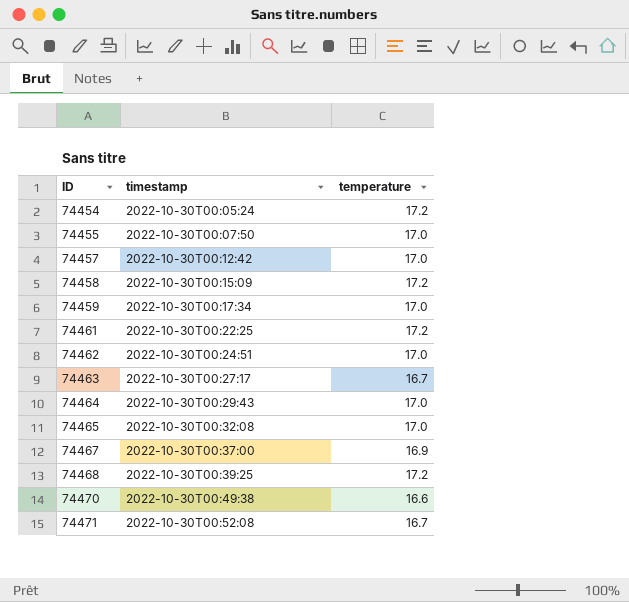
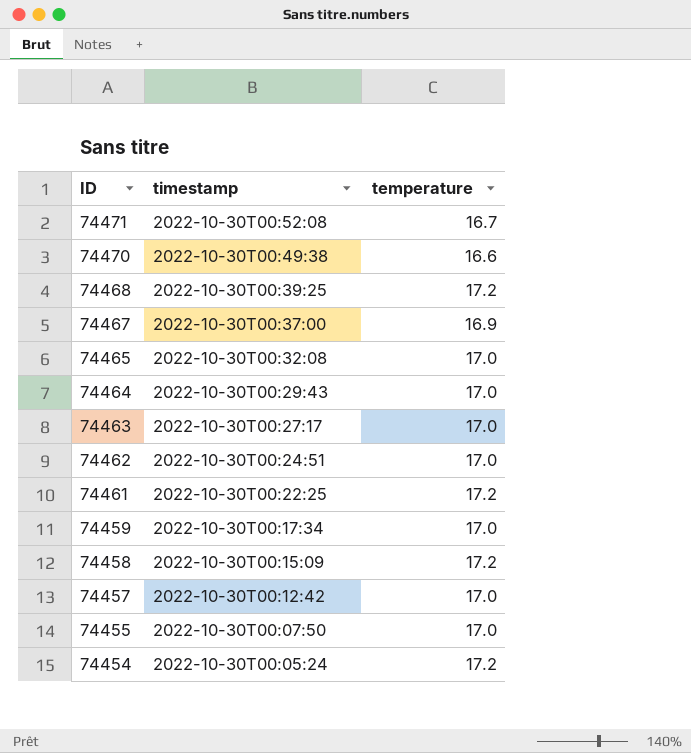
row order: ID ascending -> ID descending
74463 | temperature: 16.7 -> 17.0

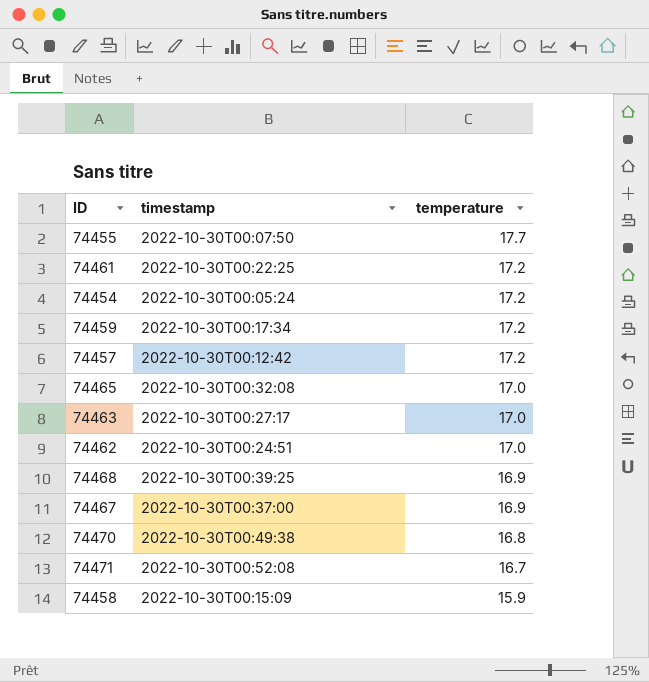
row order: ID descending -> temperature descending
row 74464: 2022-10-30T00:29:43 | 17.0 -> none
74455 | temperature: 17.0 -> 17.7
74459 | temperature: 17.0 -> 17.2
74457 | temperature: 17.0 -> 17.2
74468 | temperature: 17.2 -> 16.9
74470 | temperature: 16.6 -> 16.8
74458 | temperature: 17.2 -> 15.9

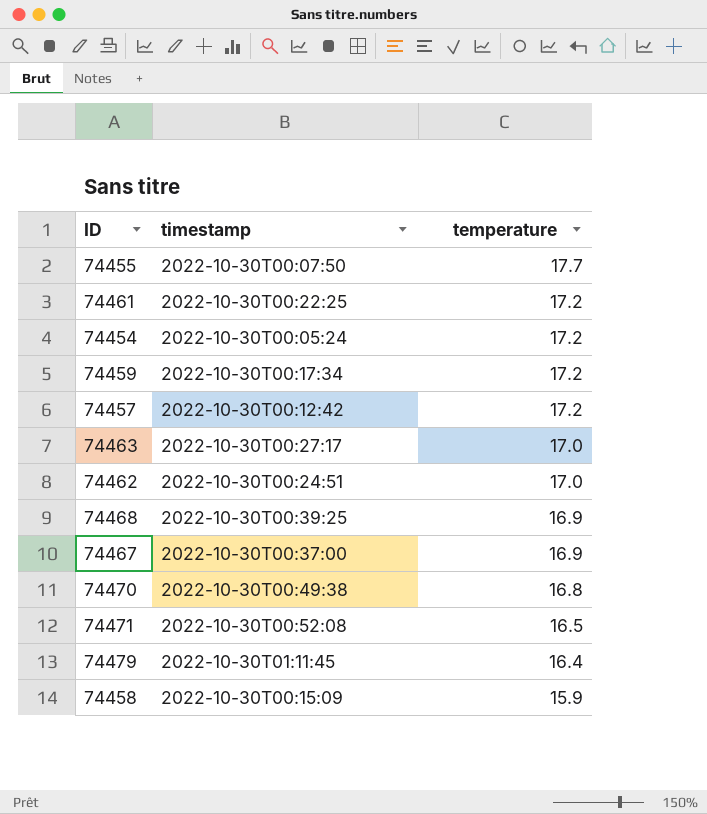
row 74465: 2022-10-30T00:32:08 | 17.0 -> none
74471 | temperature: 16.7 -> 16.5
row 74479: none -> 2022-10-30T01:11:45 | 16.4

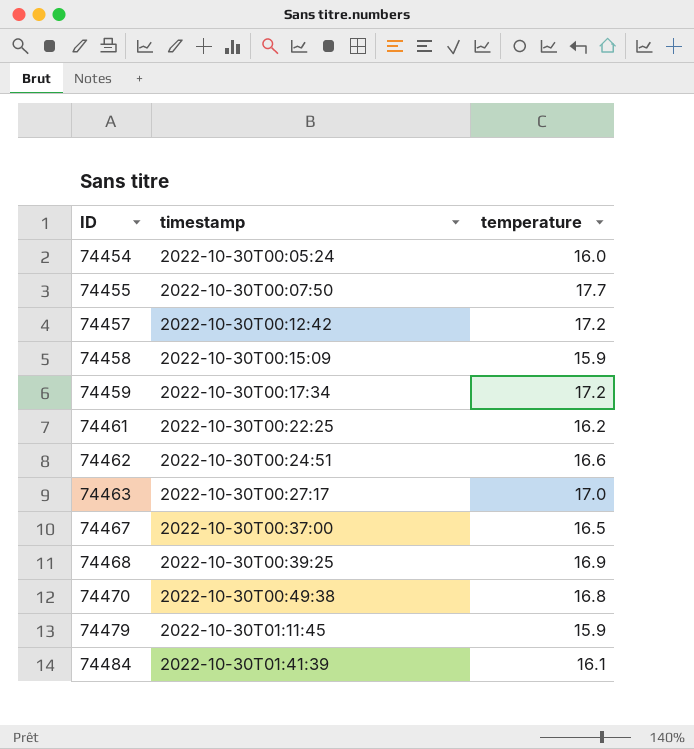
row order: temperature descending -> ID ascending
row 74471: 2022-10-30T00:52:08 | 16.5 -> none
74454 | temperature: 17.2 -> 16.0
74461 | temperature: 17.2 -> 16.2
74462 | temperature: 17.0 -> 16.6
74467 | temperature: 16.9 -> 16.5
74479 | temperature: 16.4 -> 15.9
row 74484: none -> 2022-10-30T01:41:39 | 16.1

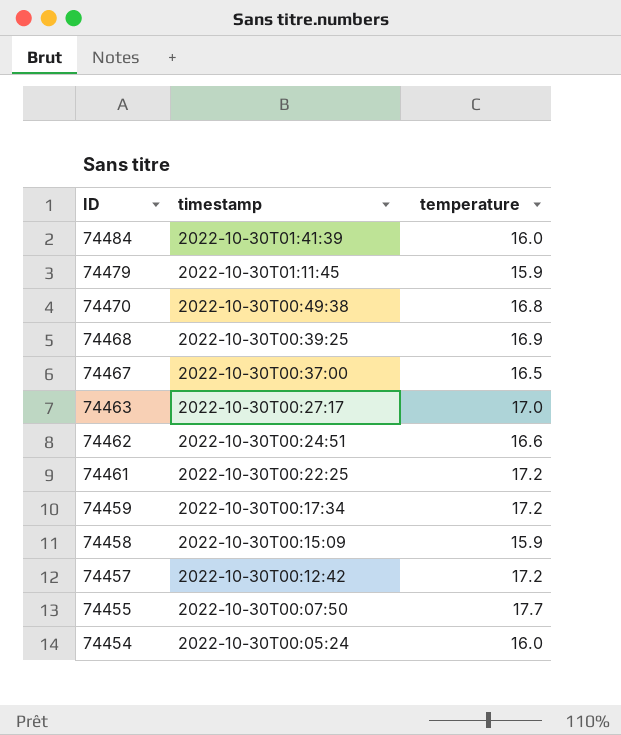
row order: ID ascending -> ID descending
74484 | temperature: 16.1 -> 16.0
74461 | temperature: 16.2 -> 17.2

